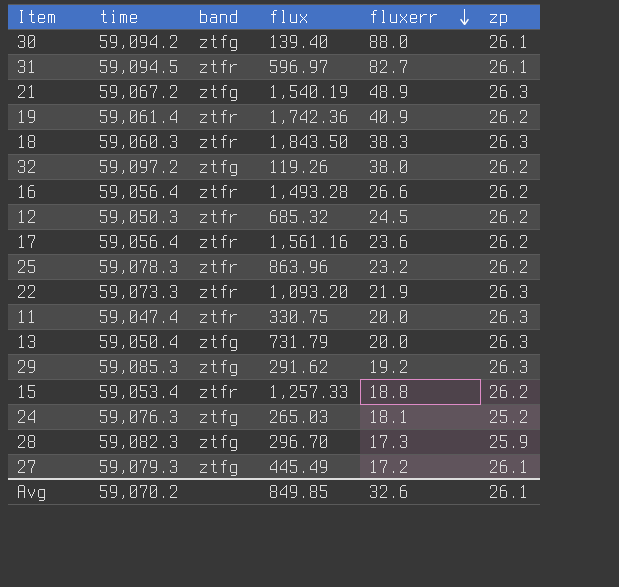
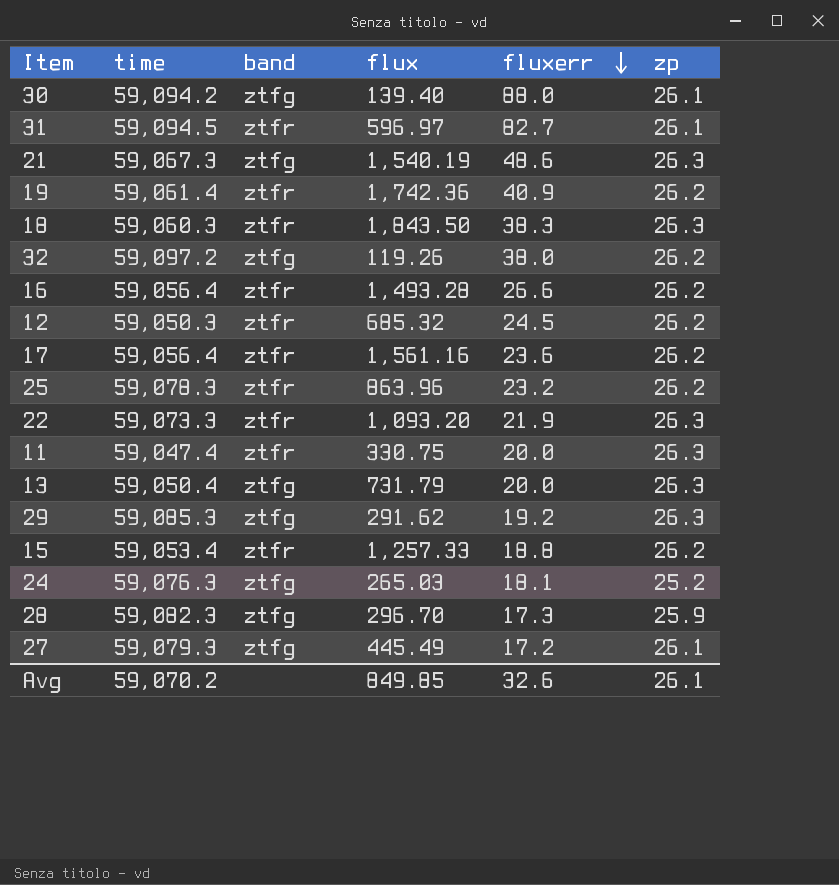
21 | time: 59,067.2 -> 59,067.3
21 | fluxerr: 48.9 -> 48.6

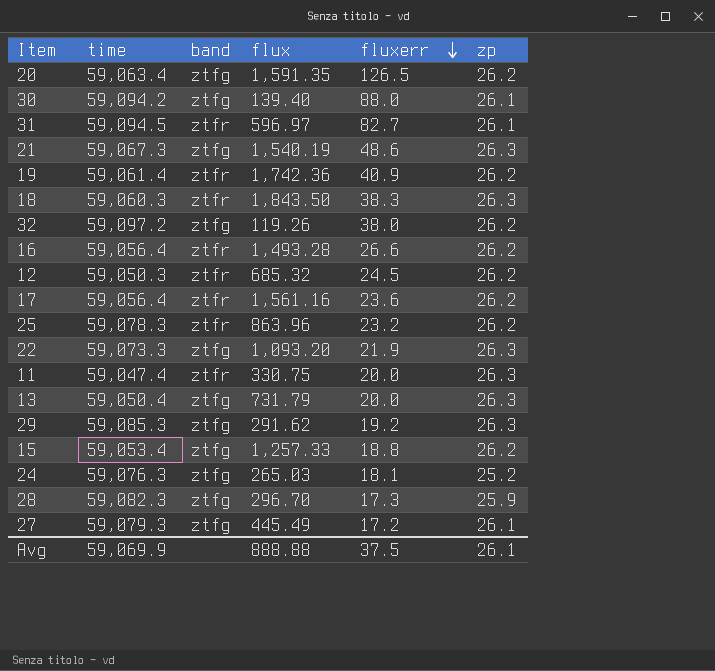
row 20: none -> 59,063.4 | ztfg | 1,591.35 | 126.5 | 26.2
22 | band: ztfr -> ztfg
15 | band: ztfr -> ztfg
Avg | time: 59,070.2 -> 59,069.9
Avg | flux: 849.85 -> 888.88
Avg | fluxerr: 32.6 -> 37.5

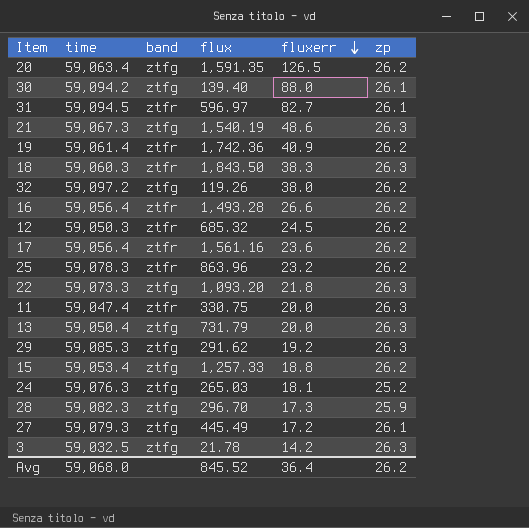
22 | fluxerr: 21.9 -> 21.8
row 3: none -> 59,032.5 | ztfg | 21.78 | 14.2 | 26.3
Avg | time: 59,069.9 -> 59,068.0
Avg | flux: 888.88 -> 845.52
Avg | fluxerr: 37.5 -> 36.4
Avg | zp: 26.1 -> 26.2

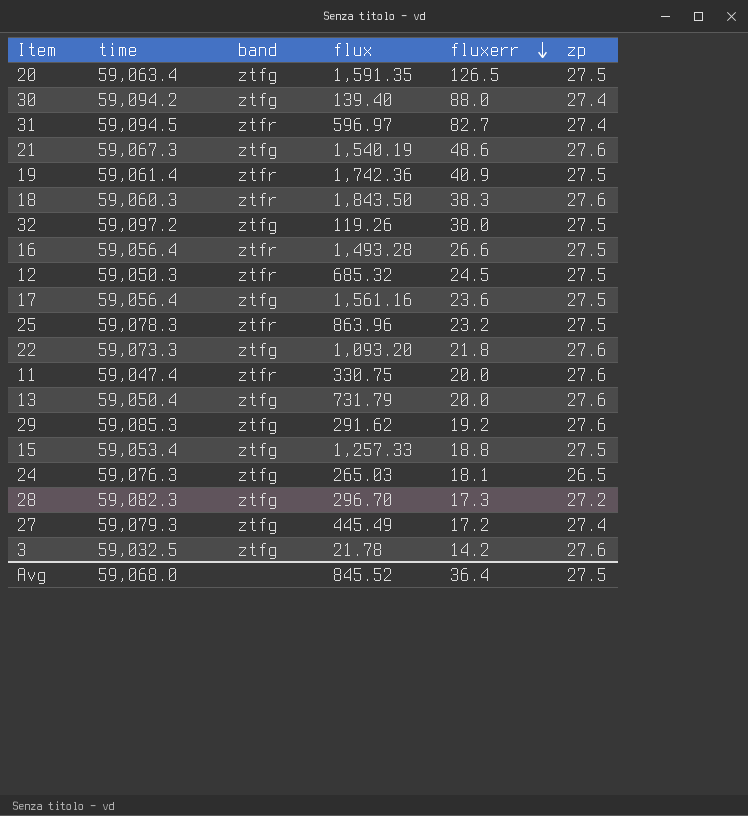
20 | zp: 26.2 -> 27.5
30 | zp: 26.1 -> 27.4
31 | zp: 26.1 -> 27.4
21 | zp: 26.3 -> 27.6
19 | zp: 26.2 -> 27.5
18 | zp: 26.3 -> 27.6
32 | zp: 26.2 -> 27.5
16 | zp: 26.2 -> 27.5
12 | zp: 26.2 -> 27.5
17 | band: ztfr -> ztfg
17 | zp: 26.2 -> 27.5
25 | zp: 26.2 -> 27.5
22 | zp: 26.3 -> 27.6
11 | zp: 26.3 -> 27.6
13 | zp: 26.3 -> 27.6
29 | zp: 26.3 -> 27.6
15 | zp: 26.2 -> 27.5
24 | zp: 25.2 -> 26.5
28 | zp: 25.9 -> 27.2
27 | zp: 26.1 -> 27.4
3 | zp: 26.3 -> 27.6
Avg | zp: 26.2 -> 27.5

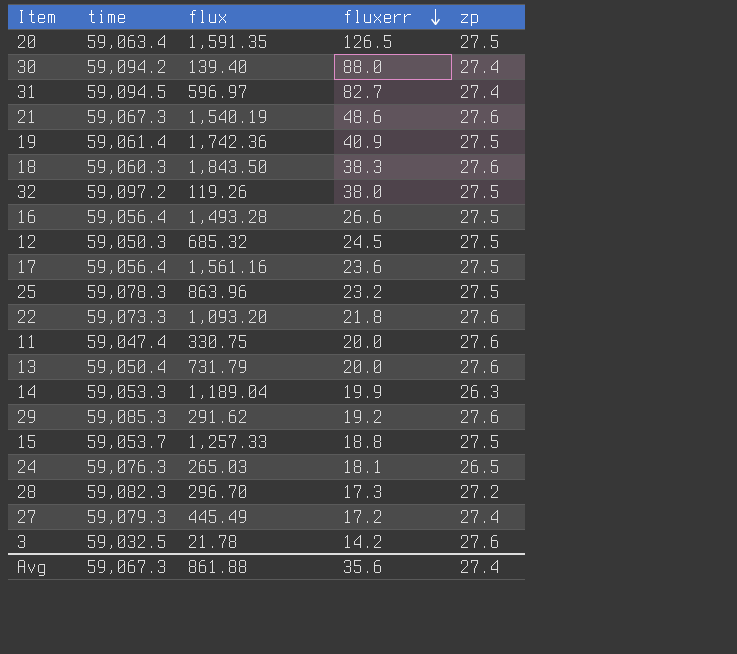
column band | position: 3 -> none
row 14: none -> 59,053.3 | 1,189.04 | 19.9 | 26.3
15 | time: 59,053.4 -> 59,053.7
Avg | time: 59,068.0 -> 59,067.3
Avg | flux: 845.52 -> 861.88
Avg | fluxerr: 36.4 -> 35.6
Avg | zp: 27.5 -> 27.4

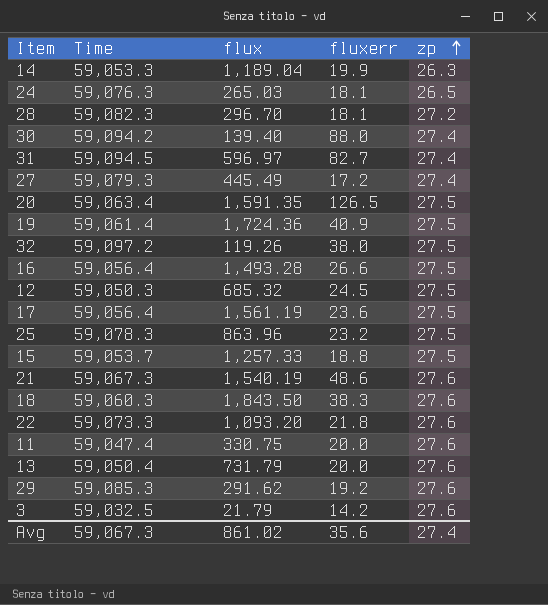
row order: fluxerr descending -> zp ascending
column name: time -> Time
28 | fluxerr: 17.3 -> 18.1
19 | flux: 1,742.36 -> 1,724.36
17 | flux: 1,561.16 -> 1,561.19
3 | flux: 21.78 -> 21.79
Avg | flux: 861.88 -> 861.02

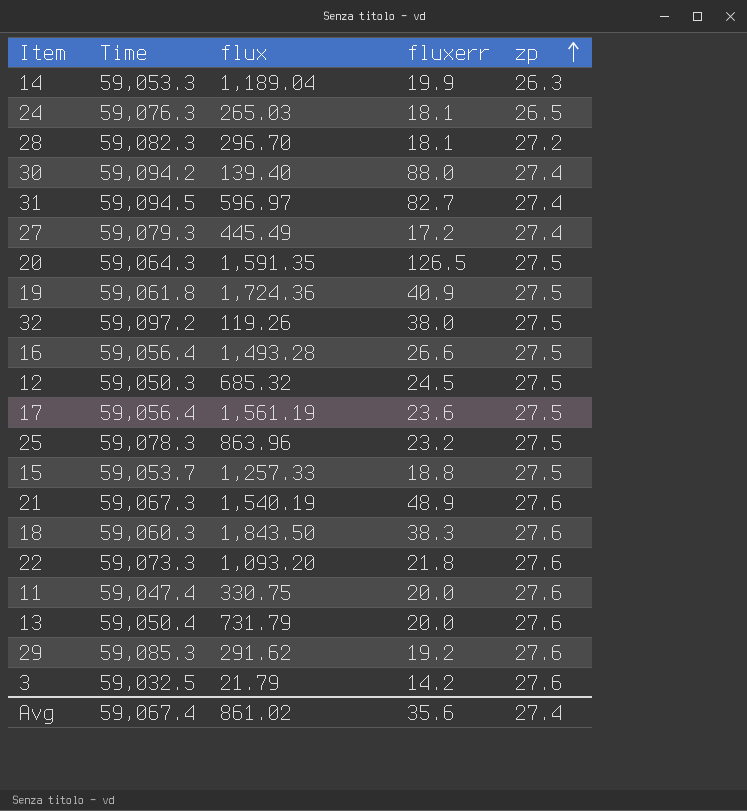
20 | Time: 59,063.4 -> 59,064.3
19 | Time: 59,061.4 -> 59,061.8
21 | fluxerr: 48.6 -> 48.9
Avg | Time: 59,067.3 -> 59,067.4

